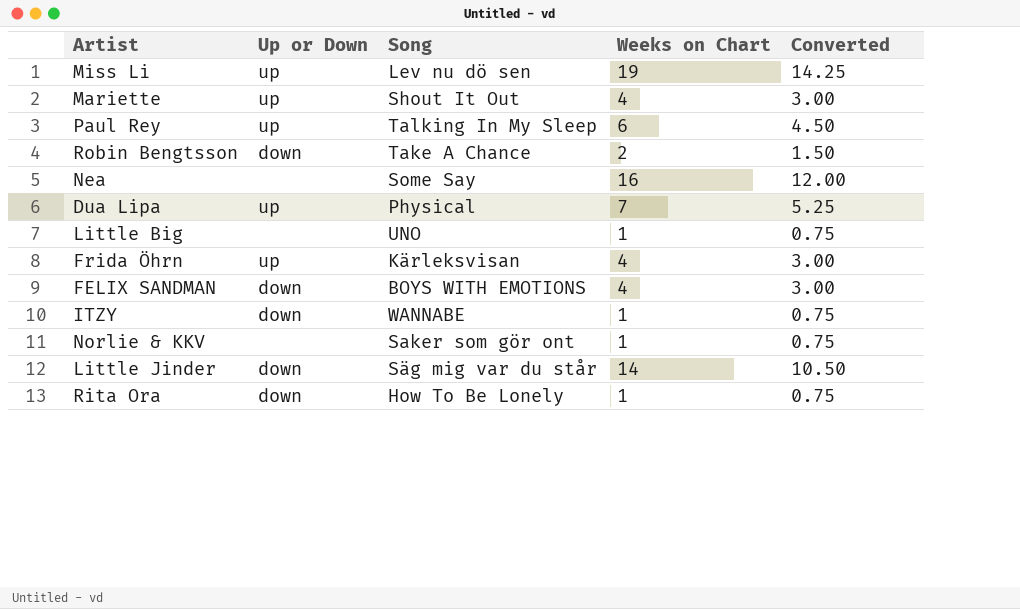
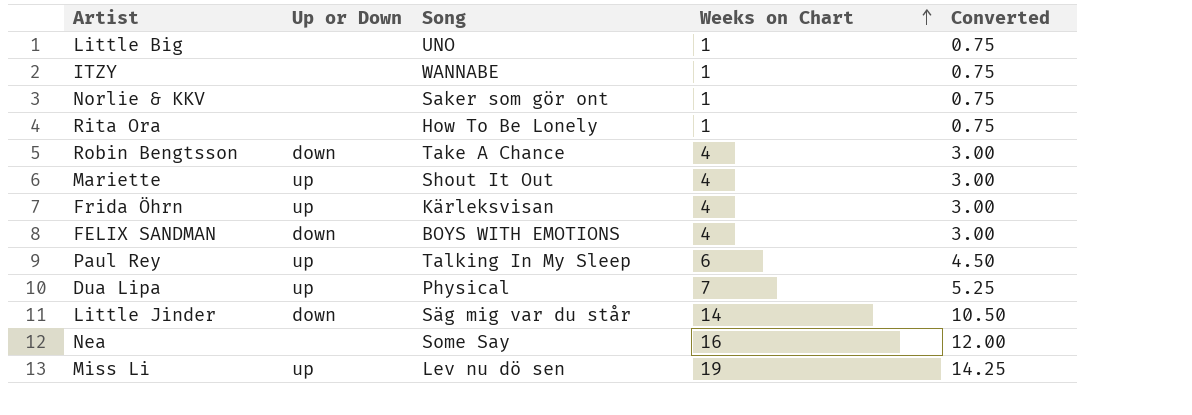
row order: none -> Weeks on Chart ascending
ITZY | Up or Down: down -> none
Rita Ora | Up or Down: down -> none
Robin Bengtsson | Weeks on Chart: 2 -> 4
Robin Bengtsson | Converted: 1.50 -> 3.00

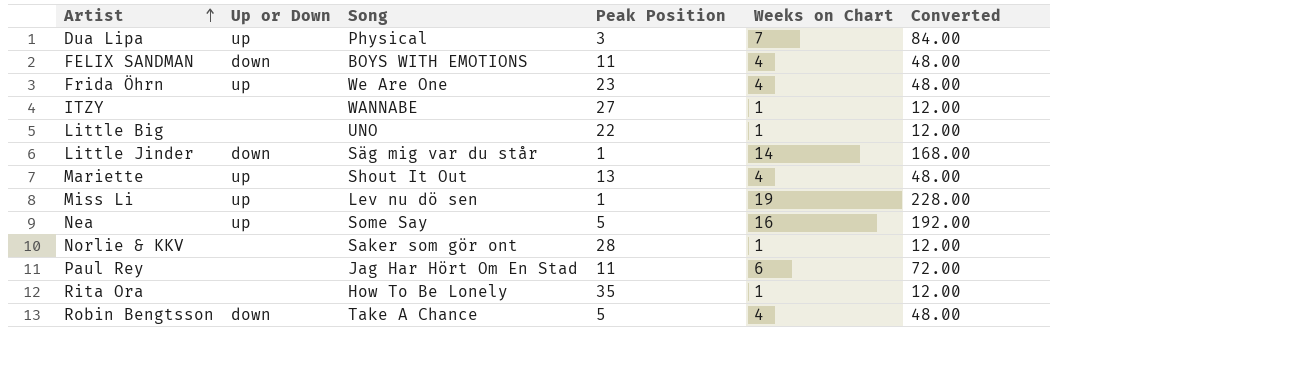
row order: Weeks on Chart ascending -> Artist ascending
column Peak Position | position: none -> 4
column Converted | formula: [Weeks on Chart] * 0.75 -> [Weeks on Chart] * 12
Frida Öhrn | Song: Kärleksvisan -> We Are One
Nea | Up or Down: none -> up
Paul Rey | Up or Down: up -> none
Paul Rey | Song: Talking In My Sleep -> Jag Har Hört Om En Stad

